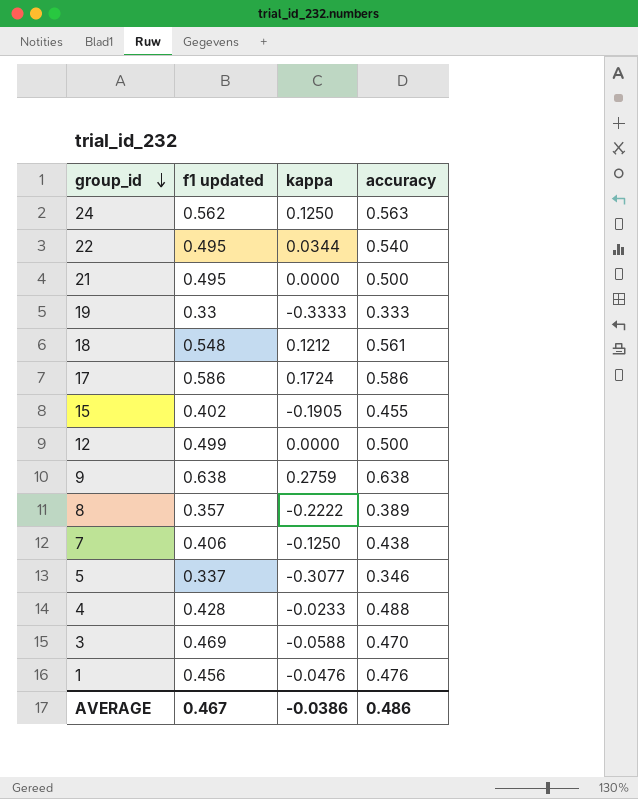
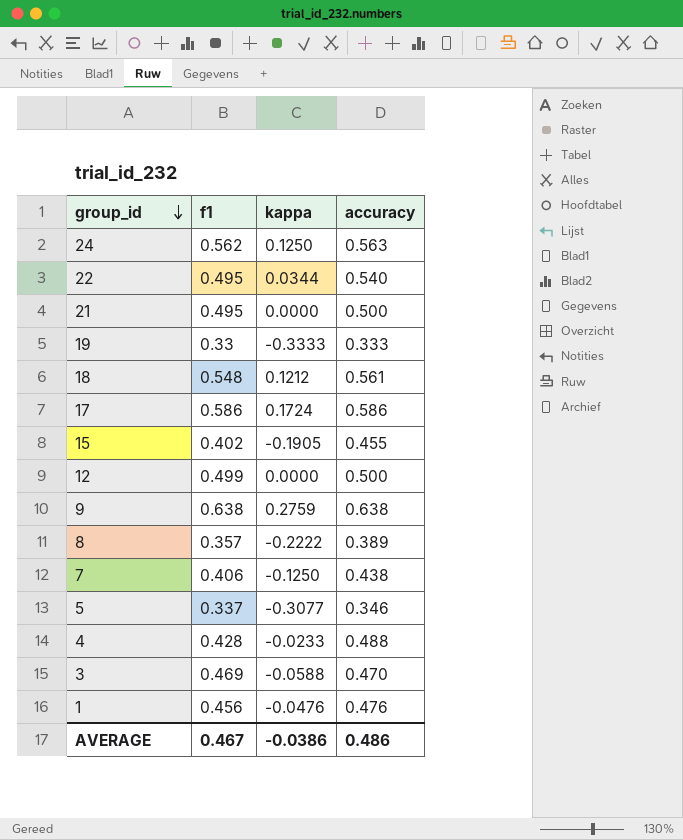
column name: f1 updated -> f1

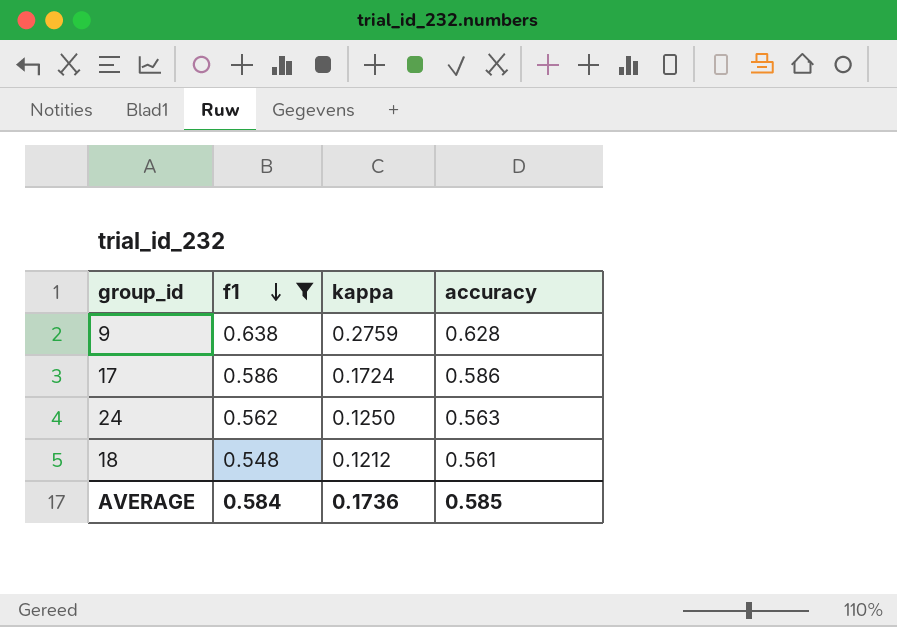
filter: none -> f1 >= 0.548
row order: group_id descending -> f1 descending
9 | accuracy: 0.638 -> 0.628
AVERAGE | f1: 0.467 -> 0.584
AVERAGE | kappa: -0.0386 -> 0.1736
AVERAGE | accuracy: 0.486 -> 0.585

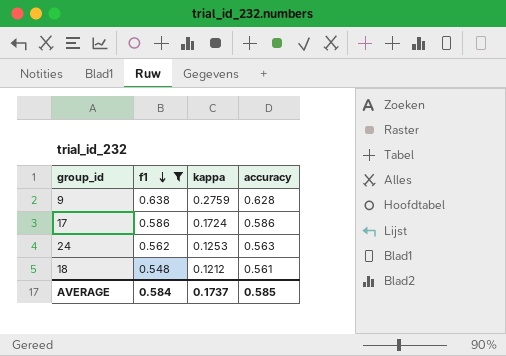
24 | kappa: 0.1250 -> 0.1253
AVERAGE | kappa: 0.1736 -> 0.1737

